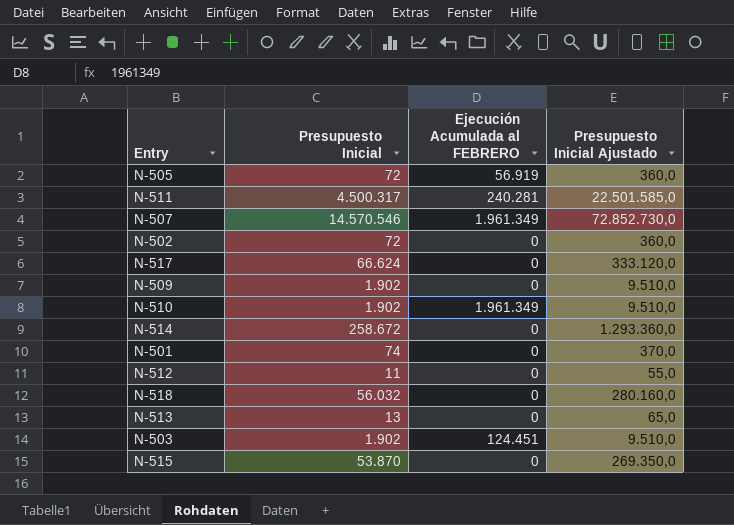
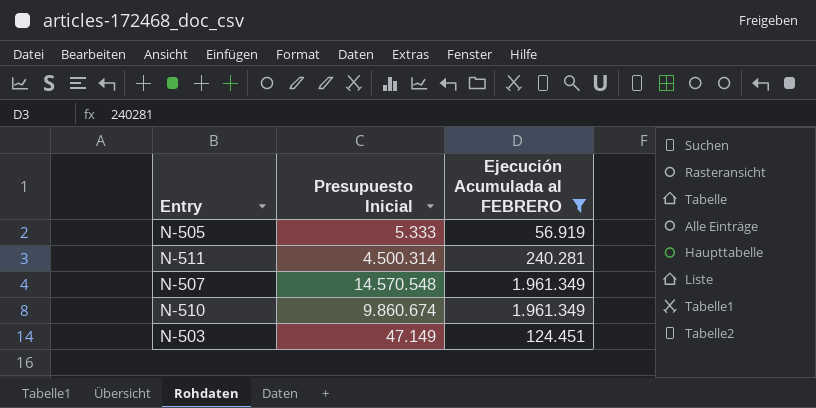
filter: none -> Ejecución Acumulada al FEBRERO != 0
column Presupuesto Inicial Ajustado | formula: [Presupuesto Inicial] * 5 -> none
N-505 | Presupuesto Inicial: 72 -> 5.333
N-511 | Presupuesto Inicial: 4.500.317 -> 4.500.314
N-507 | Presupuesto Inicial: 14.570.546 -> 14.570.548
N-510 | Presupuesto Inicial: 1.902 -> 9.860.674
N-503 | Presupuesto Inicial: 1.902 -> 47.149

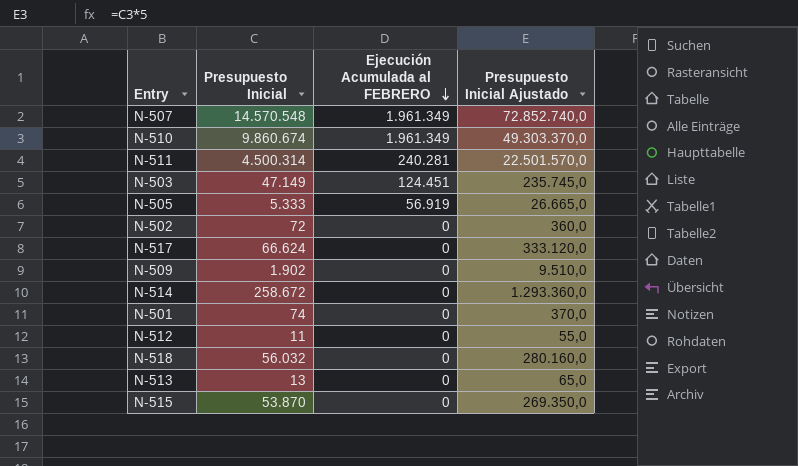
filter: Ejecución Acumulada al FEBRERO != 0 -> none
row order: none -> Ejecución Acumulada al FEBRERO descending
column Presupuesto Inicial Ajustado | formula: none -> [Presupuesto Inicial] * 5

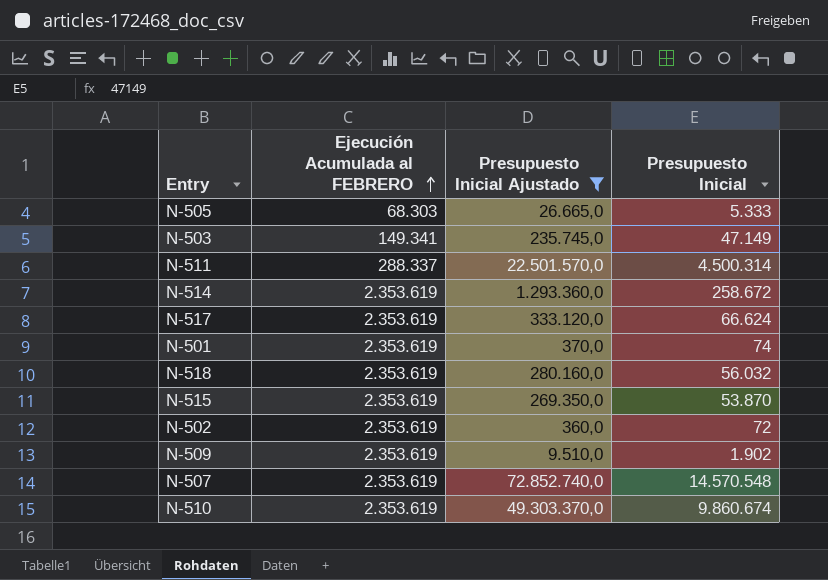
filter: none -> Presupuesto Inicial Ajustado >= 360,0
row order: Ejecución Acumulada al FEBRERO descending -> Ejecución Acumulada al FEBRERO ascending
column Presupuesto Inicial | position: 2 -> 4
N-505 | Ejecución Acumulada al FEBRERO: 56.919 -> 68.303
N-503 | Ejecución Acumulada al FEBRERO: 124.451 -> 149.341
N-511 | Ejecución Acumulada al FEBRERO: 240.281 -> 288.337
N-514 | Ejecución Acumulada al FEBRERO: 0 -> 2.353.619
N-517 | Ejecución Acumulada al FEBRERO: 0 -> 2.353.619
N-501 | Ejecución Acumulada al FEBRERO: 0 -> 2.353.619
N-518 | Ejecución Acumulada al FEBRERO: 0 -> 2.353.619
N-515 | Ejecución Acumulada al FEBRERO: 0 -> 2.353.619
N-502 | Ejecución Acumulada al FEBRERO: 0 -> 2.353.619
N-509 | Ejecución Acumulada al FEBRERO: 0 -> 2.353.619
N-507 | Ejecución Acumulada al FEBRERO: 1.961.349 -> 2.353.619
N-510 | Ejecución Acumulada al FEBRERO: 1.961.349 -> 2.353.619

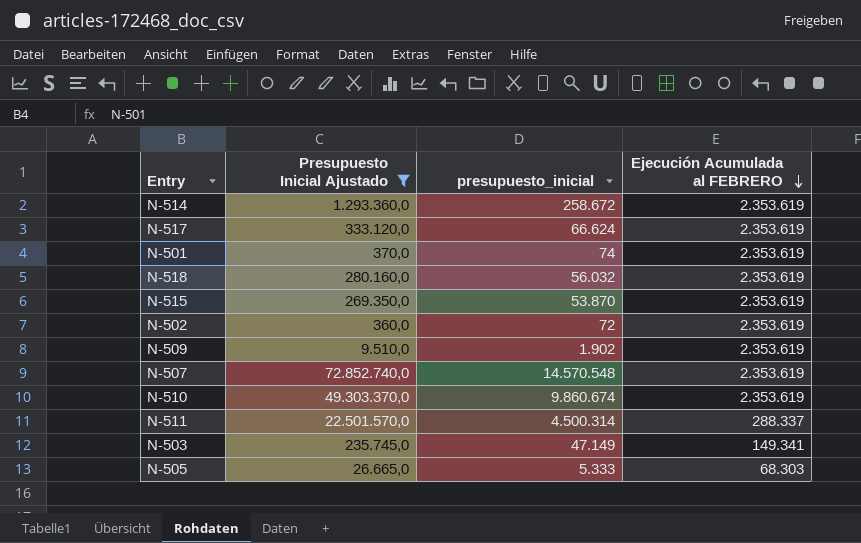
row order: Ejecución Acumulada al FEBRERO ascending -> Ejecución Acumulada al FEBRERO descending
column name: Presupuesto Inicial -> presupuesto_inicial
column Ejecución Acumulada al FEBRERO | position: 2 -> 4

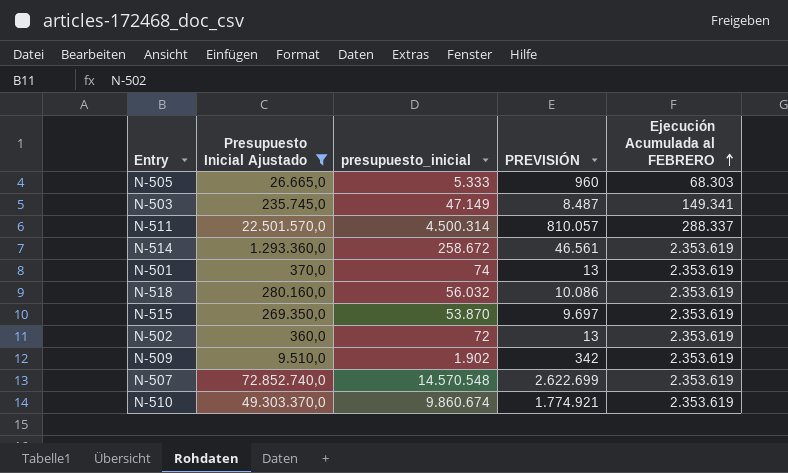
row order: Ejecución Acumulada al FEBRERO descending -> Ejecución Acumulada al FEBRERO ascending
column PREVISIÓN | formula: none -> [presupuesto_inicial] * 0,18
row N-517: 333.120,0 | 66.624 | 2.353.619 -> none

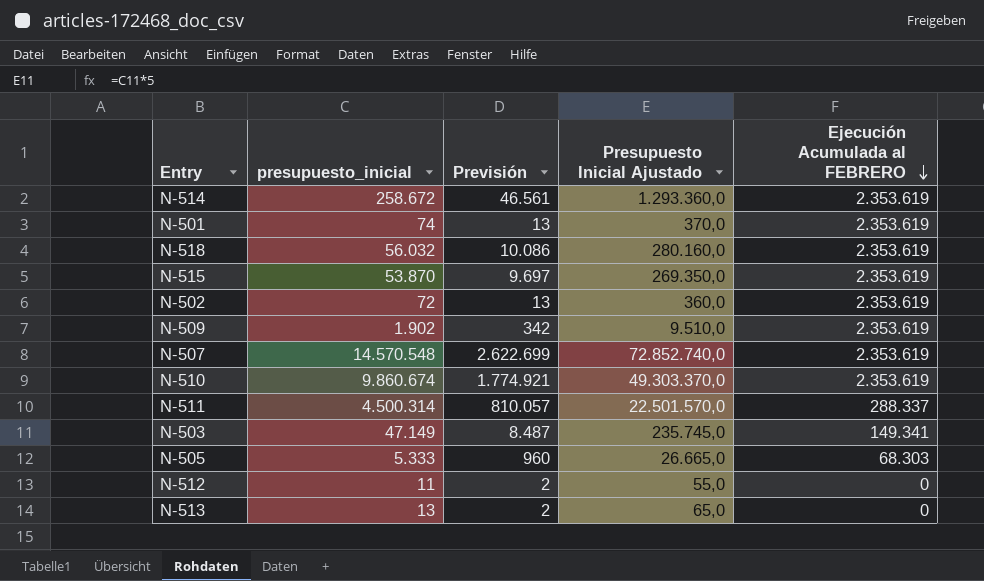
filter: Presupuesto Inicial Ajustado >= 360,0 -> none
row order: Ejecución Acumulada al FEBRERO ascending -> Ejecución Acumulada al FEBRERO descending
column name: PREVISIÓN -> Previsión
column Presupuesto Inicial Ajustado | position: 2 -> 4

